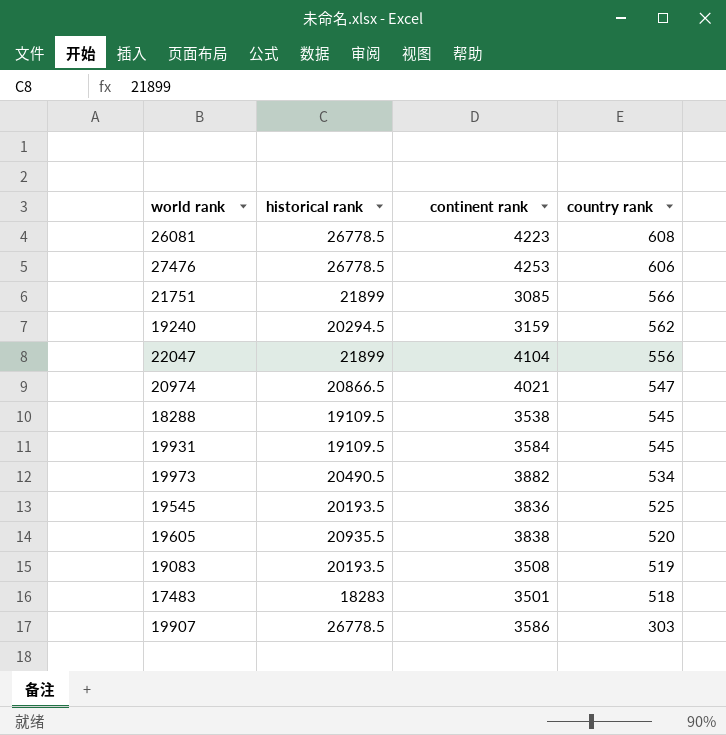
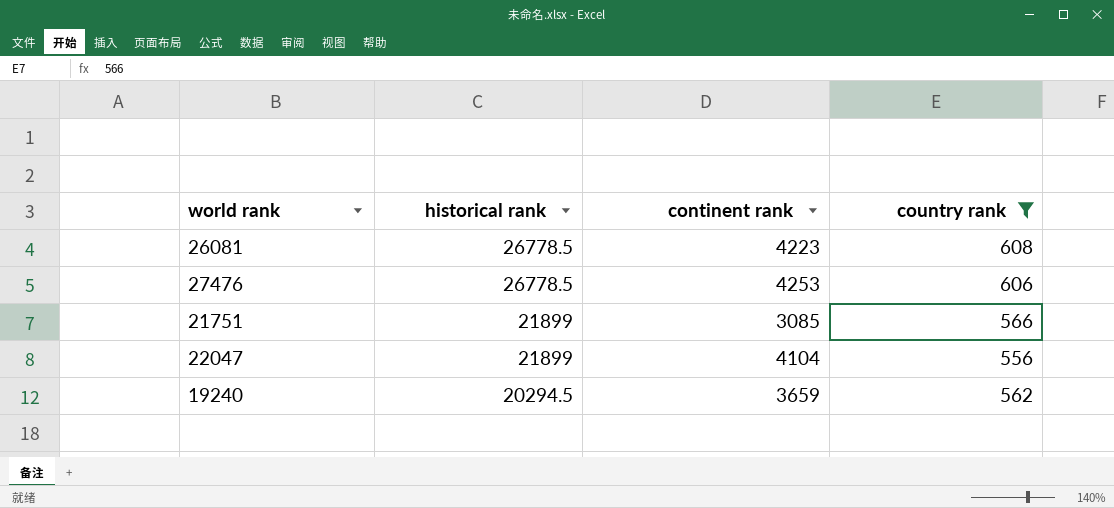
filter: none -> country rank >= 556
row order: country rank descending -> historical rank descending
19240 | continent rank: 3159 -> 3659

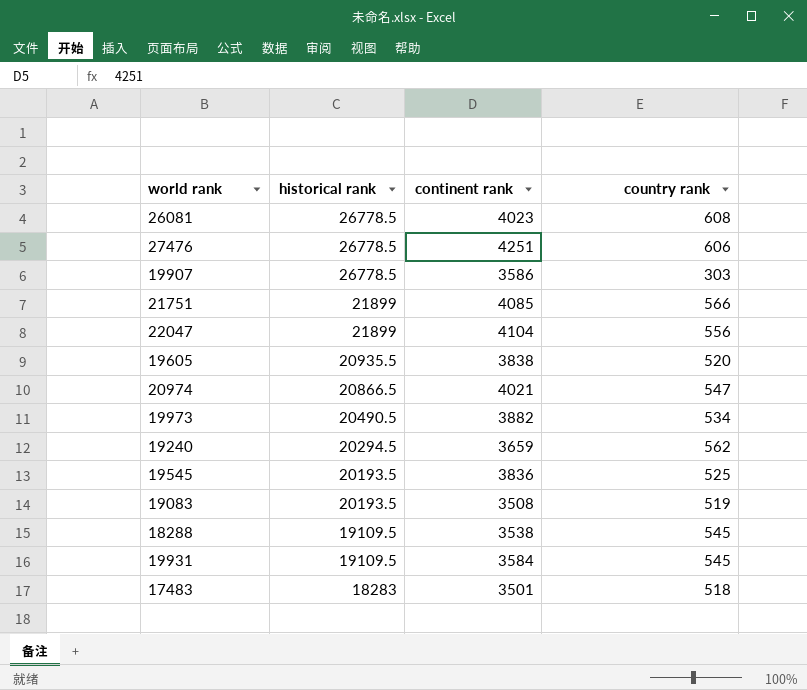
filter: country rank >= 556 -> none
26081 | continent rank: 4223 -> 4023
27476 | continent rank: 4253 -> 4251
21751 | continent rank: 3085 -> 4085

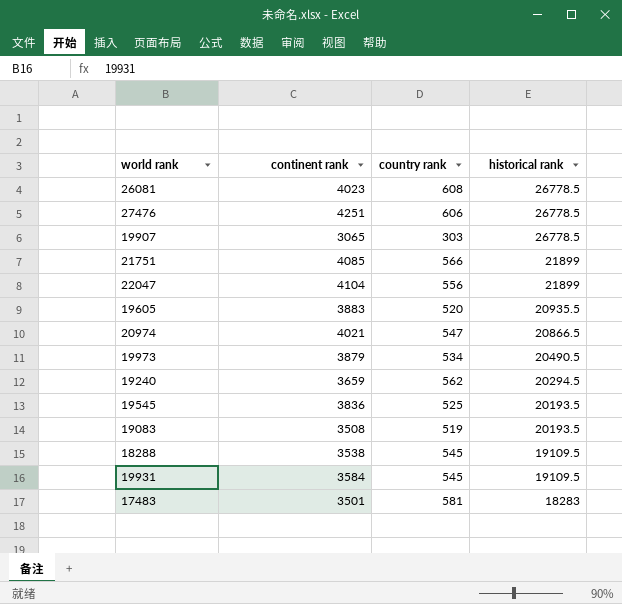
column historical rank | position: 2 -> 4
19907 | continent rank: 3586 -> 3065
19605 | continent rank: 3838 -> 3883
19973 | continent rank: 3882 -> 3879
17483 | country rank: 518 -> 581

